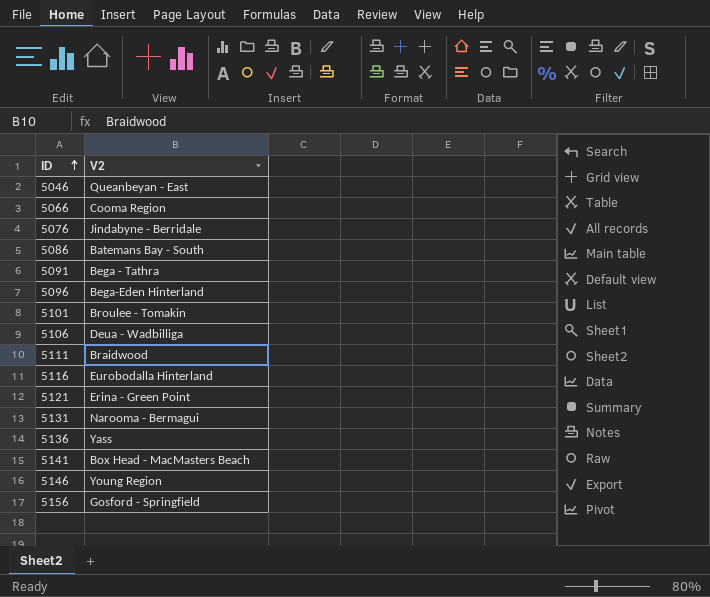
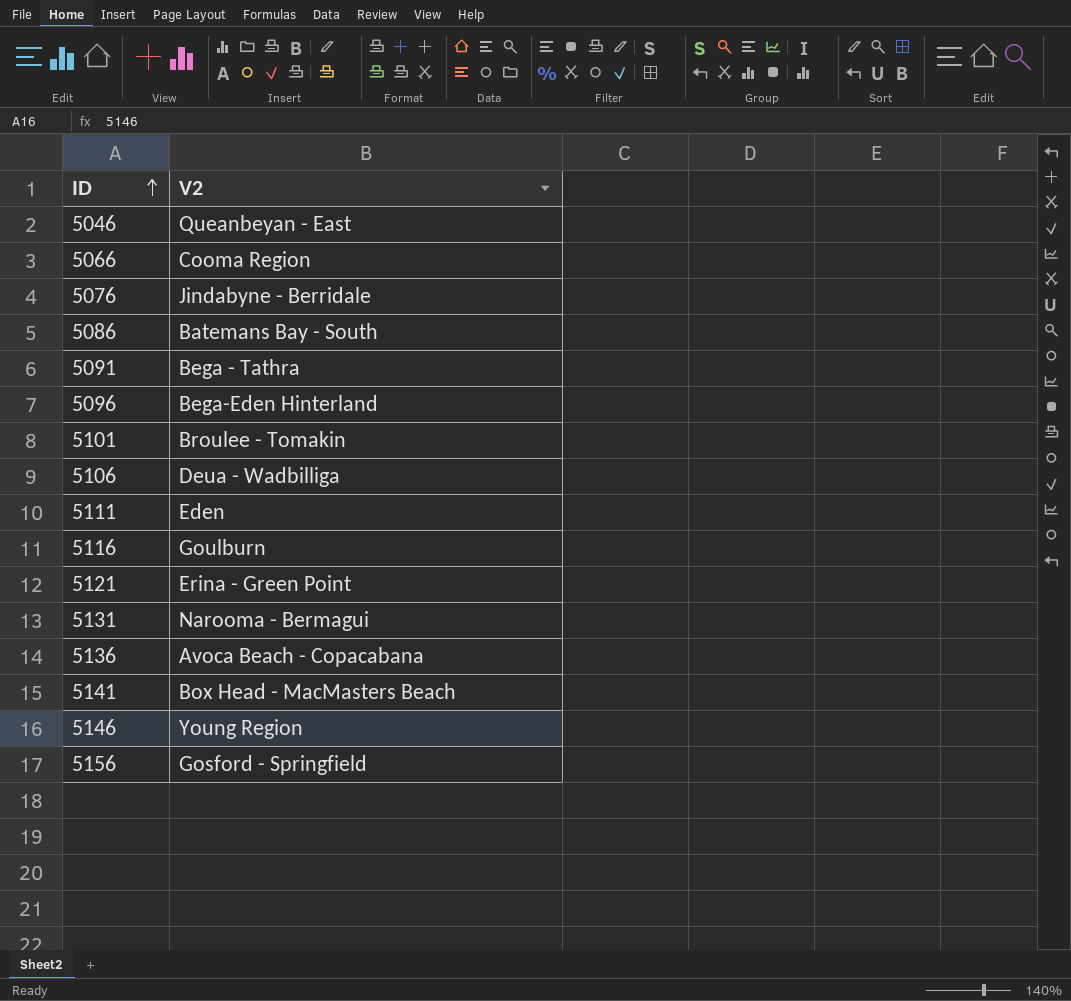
5111 | V2: Braidwood -> Eden
5116 | V2: Eurobodalla Hinterland -> Goulburn
5136 | V2: Yass -> Avoca Beach - Copacabana

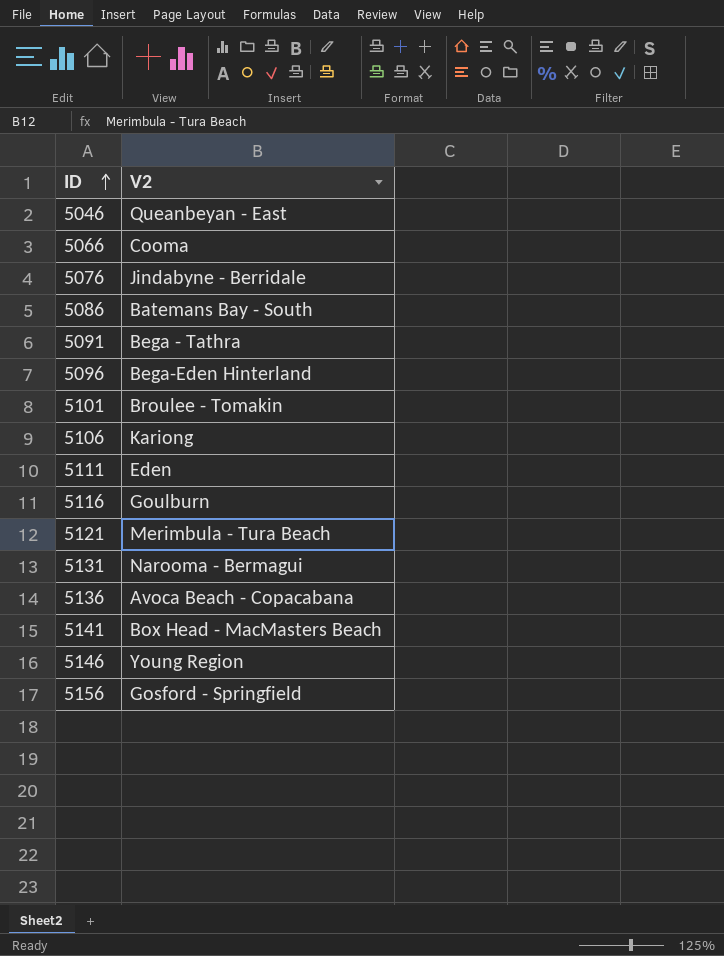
5066 | V2: Cooma Region -> Cooma
5106 | V2: Deua - Wadbilliga -> Kariong
5121 | V2: Erina - Green Point -> Merimbula - Tura Beach

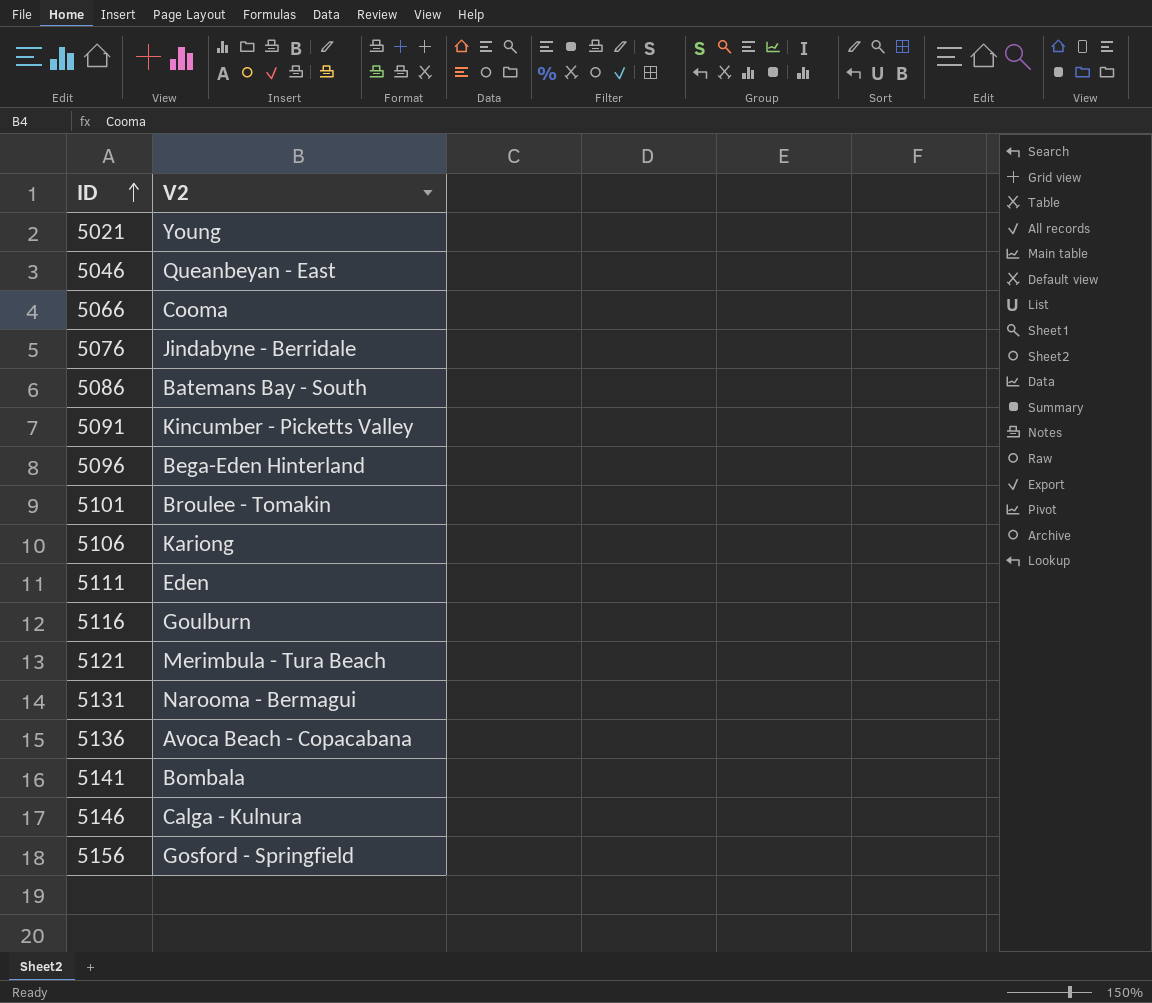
row 5021: none -> Young
5091 | V2: Bega - Tathra -> Kincumber - Picketts Valley
5141 | V2: Box Head - MacMasters Beach -> Bombala
5146 | V2: Young Region -> Calga - Kulnura

